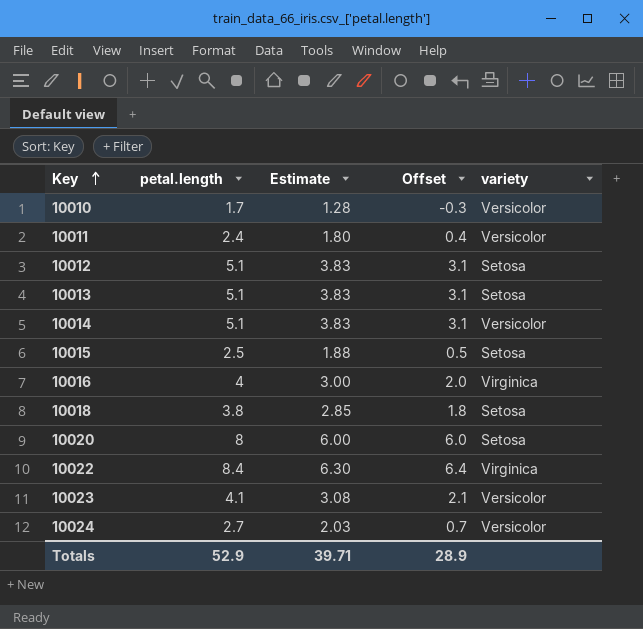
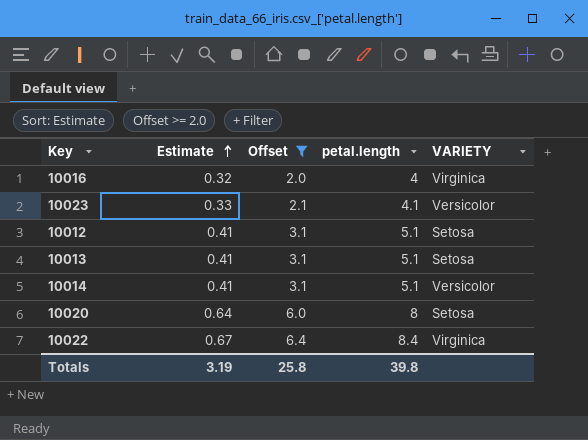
filter: none -> Offset >= 2.0
row order: Key ascending -> Estimate ascending
column Estimate | formula: [petal.length] * 0.75 -> [petal.length] * 0.08
column petal.length | position: 2 -> 4
column name: variety -> VARIETY
Totals | Estimate: 39.71 -> 3.19
Totals | Offset: 28.9 -> 25.8
Totals | petal.length: 52.9 -> 39.8

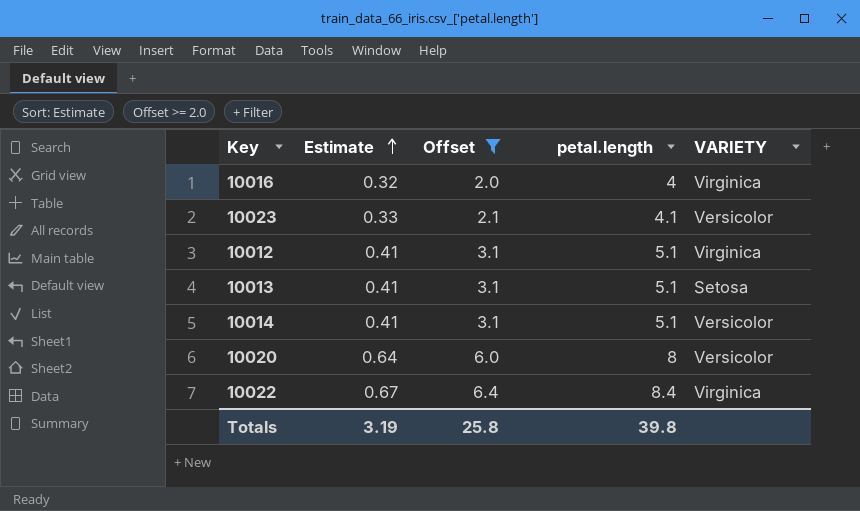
10012 | VARIETY: Setosa -> Virginica
10020 | VARIETY: Setosa -> Versicolor

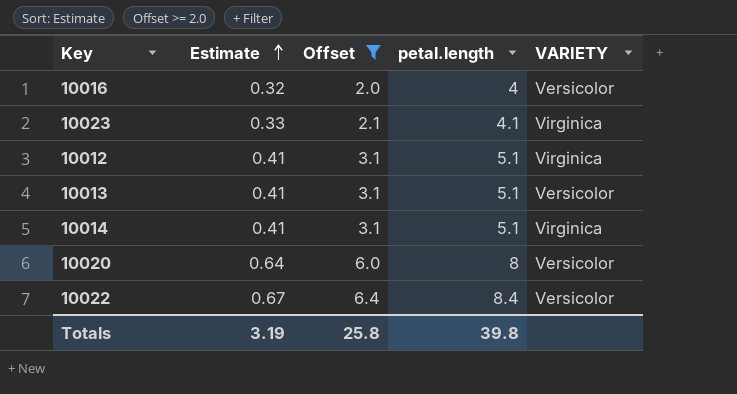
10016 | VARIETY: Virginica -> Versicolor
10023 | VARIETY: Versicolor -> Virginica
10013 | VARIETY: Setosa -> Versicolor
10014 | VARIETY: Versicolor -> Virginica
10022 | VARIETY: Virginica -> Versicolor

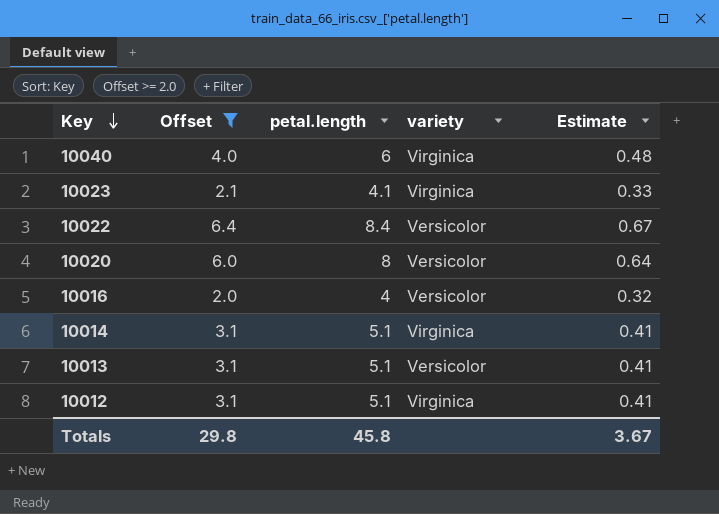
row order: Estimate ascending -> Key descending
column name: VARIETY -> variety
column Estimate | position: 2 -> 5
row 10040: none -> 4.0 | 6 | Virginica | 0.48
Totals | Offset: 25.8 -> 29.8
Totals | petal.length: 39.8 -> 45.8
Totals | Estimate: 3.19 -> 3.67

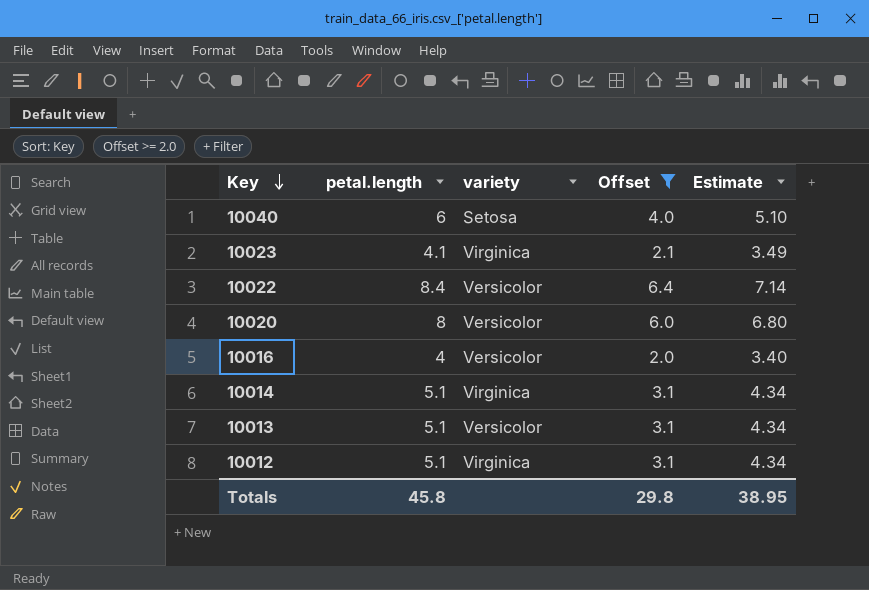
column Offset | position: 2 -> 4
column Estimate | formula: [petal.length] * 0.08 -> [petal.length] * 0.85
10040 | variety: Virginica -> Setosa
Totals | Estimate: 3.67 -> 38.95

